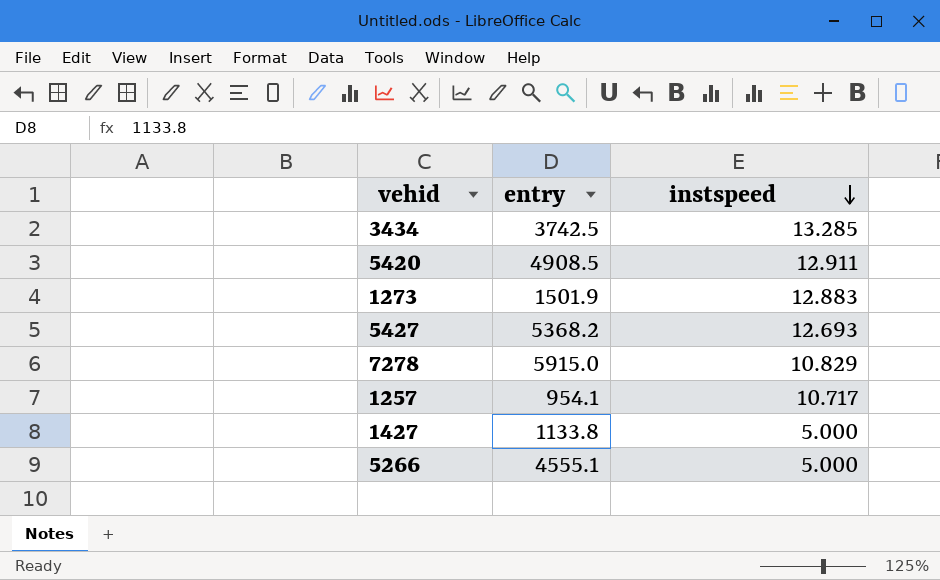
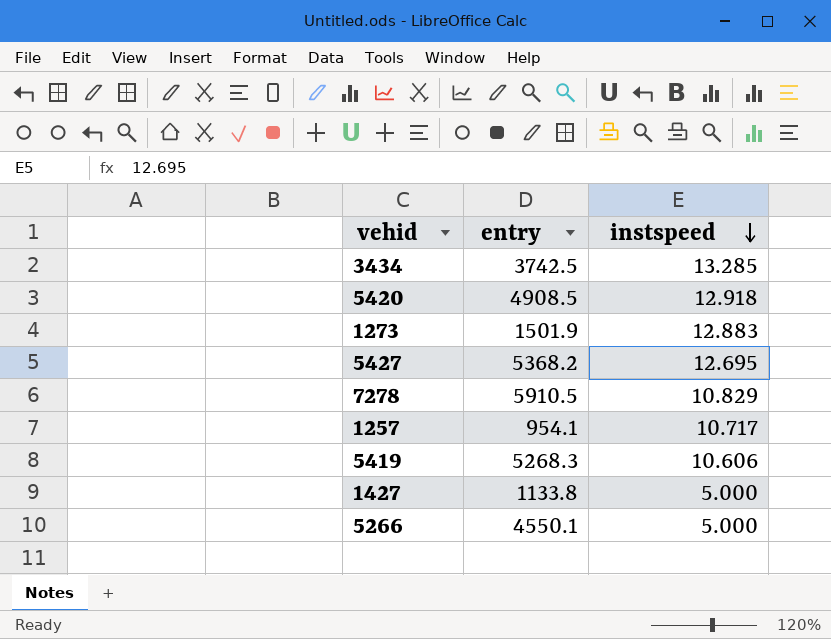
5420 | instspeed: 12.911 -> 12.918
5427 | instspeed: 12.693 -> 12.695
7278 | entry: 5915.0 -> 5910.5
row 5419: none -> 5268.3 | 10.606
5266 | entry: 4555.1 -> 4550.1

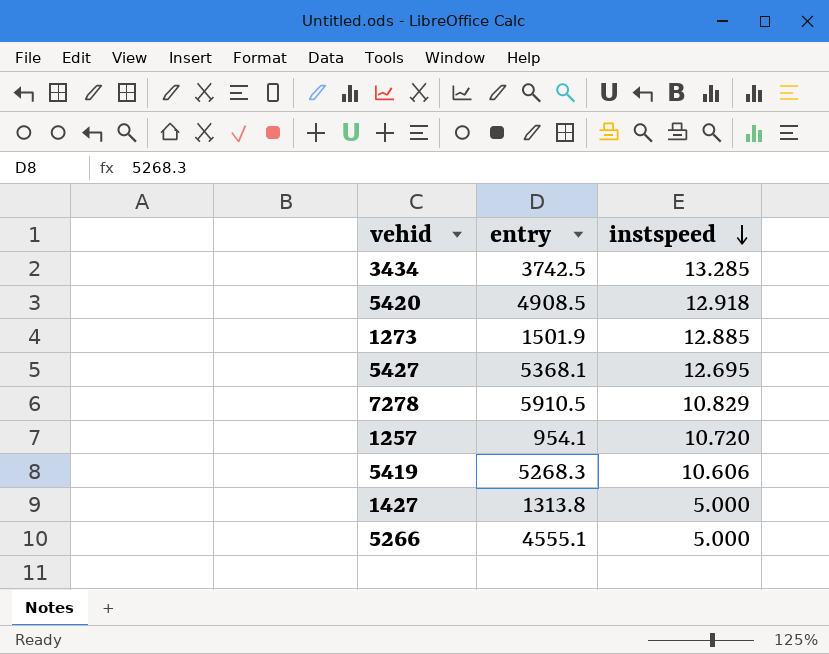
1273 | instspeed: 12.883 -> 12.885
5427 | entry: 5368.2 -> 5368.1
1257 | instspeed: 10.717 -> 10.720
1427 | entry: 1133.8 -> 1313.8
5266 | entry: 4550.1 -> 4555.1

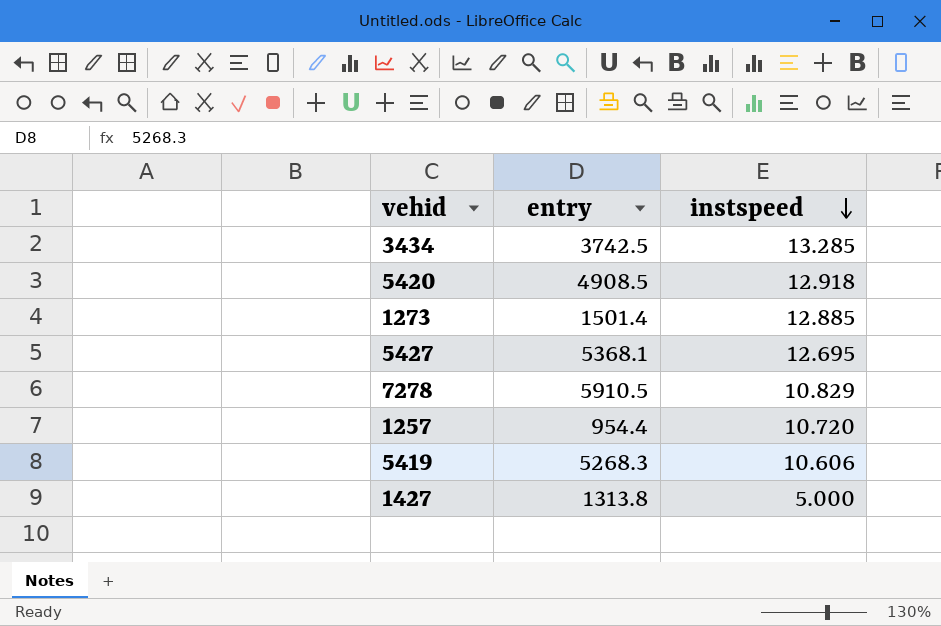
row 5266: 4555.1 | 5.000 -> none
1273 | entry: 1501.9 -> 1501.4
1257 | entry: 954.1 -> 954.4

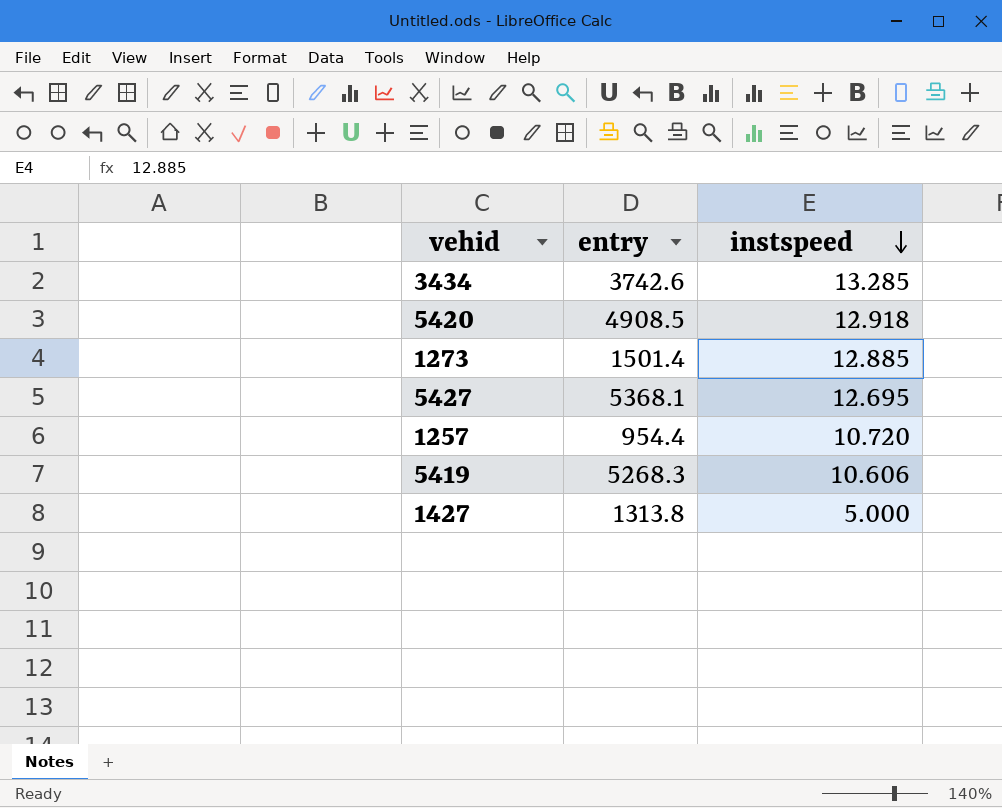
row 7278: 5910.5 | 10.829 -> none
3434 | entry: 3742.5 -> 3742.6

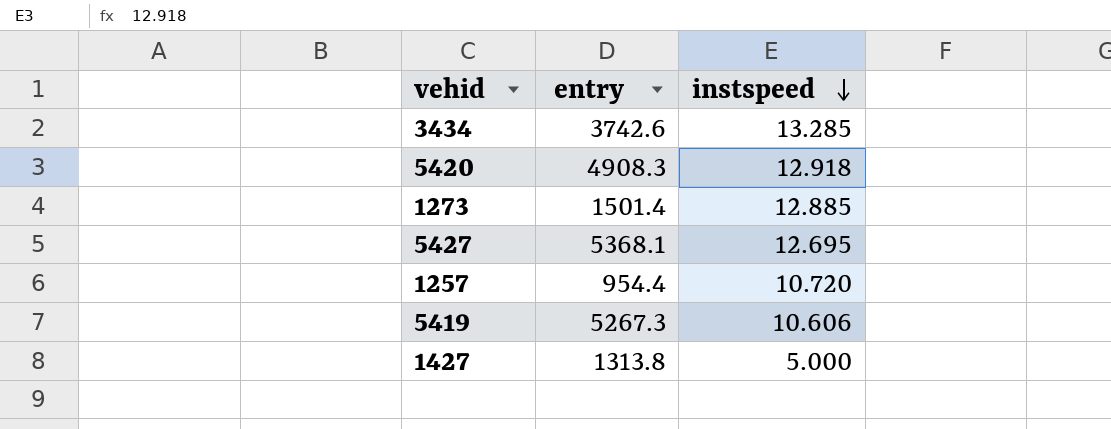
5420 | entry: 4908.5 -> 4908.3
5419 | entry: 5268.3 -> 5267.3

